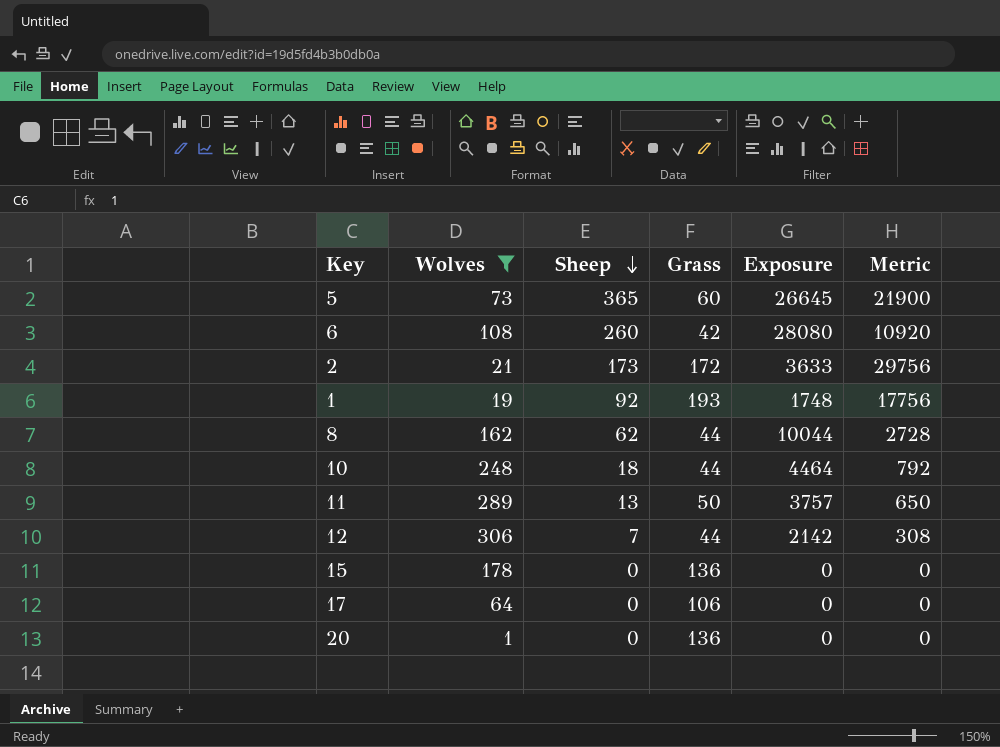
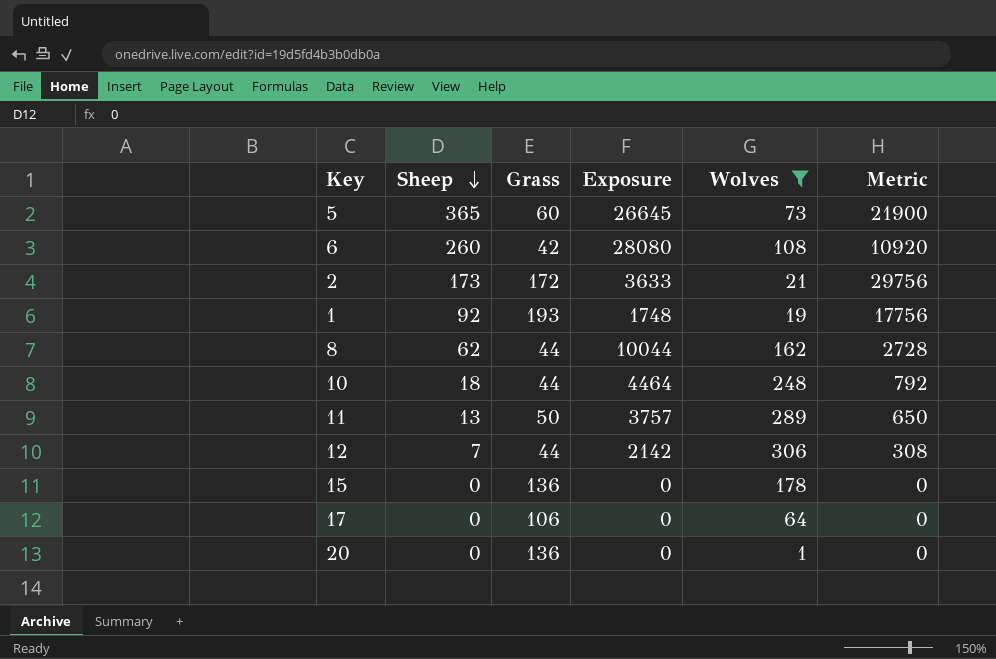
column Wolves | position: 2 -> 5

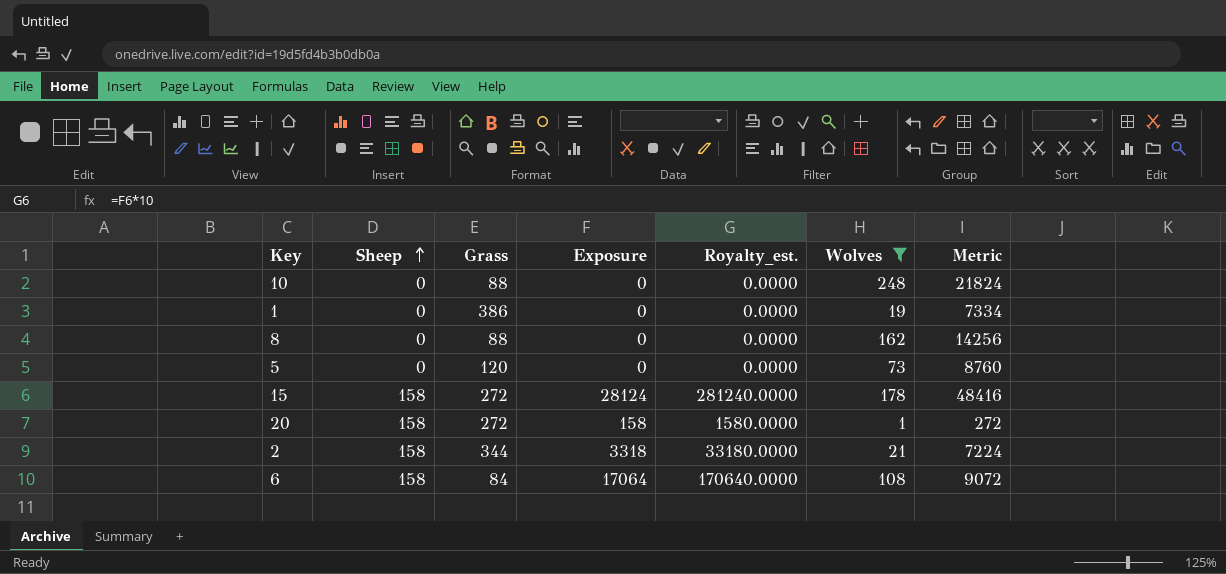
row order: Sheep descending -> Sheep ascending
column Royalty_est. | formula: none -> [Exposure] * 10
column Metric | formula: [Sheep] * [Grass] -> [Grass] * [Wolves]
row 11: 13 | 50 | 3757 | 289 | 650 -> none
row 12: 7 | 44 | 2142 | 306 | 308 -> none
row 17: 0 | 106 | 0 | 64 | 0 -> none
10 | Sheep: 18 -> 0
10 | Grass: 44 -> 88
10 | Exposure: 4464 -> 0
1 | Sheep: 92 -> 0
1 | Grass: 193 -> 386
1 | Exposure: 1748 -> 0
8 | Sheep: 62 -> 0
8 | Grass: 44 -> 88
8 | Exposure: 10044 -> 0
5 | Sheep: 365 -> 0
5 | Grass: 60 -> 120
5 | Exposure: 26645 -> 0
15 | Sheep: 0 -> 158
15 | Grass: 136 -> 272
15 | Exposure: 0 -> 28124
20 | Sheep: 0 -> 158
20 | Grass: 136 -> 272
20 | Exposure: 0 -> 158
2 | Sheep: 173 -> 158
2 | Grass: 172 -> 344
2 | Exposure: 3633 -> 3318
6 | Sheep: 260 -> 158
6 | Grass: 42 -> 84
6 | Exposure: 28080 -> 17064

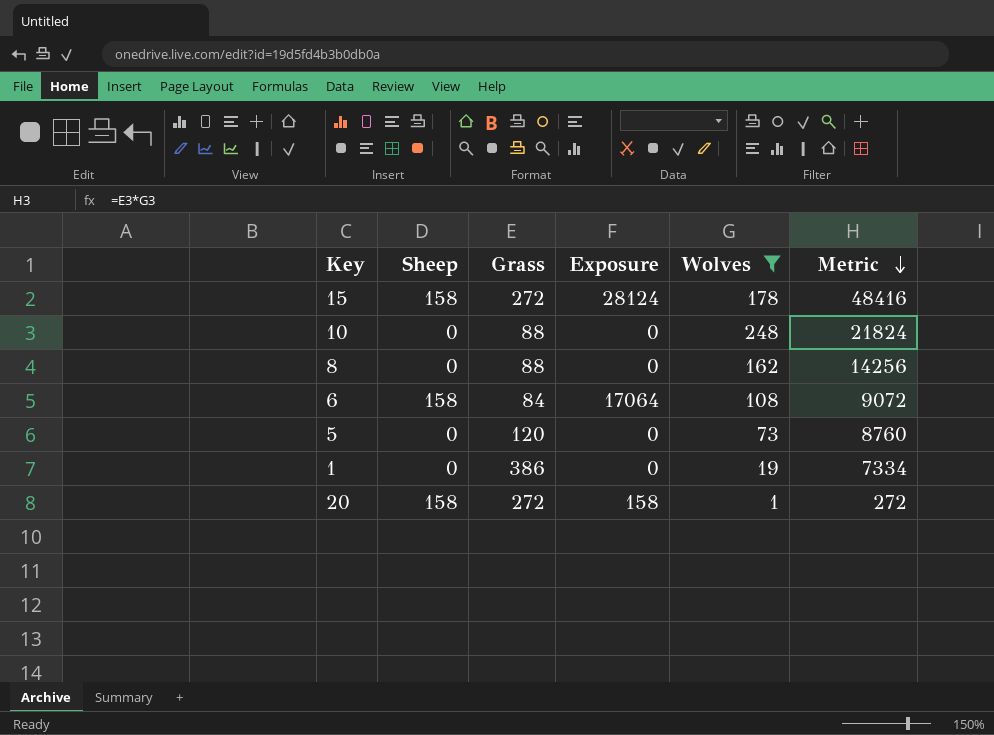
row order: Sheep ascending -> Metric descending
column Royalty_est. | formula: [Exposure] * 10 -> none
row 2: 158 | 344 | 3318 | 33180.0000 | 21 | 7224 -> none

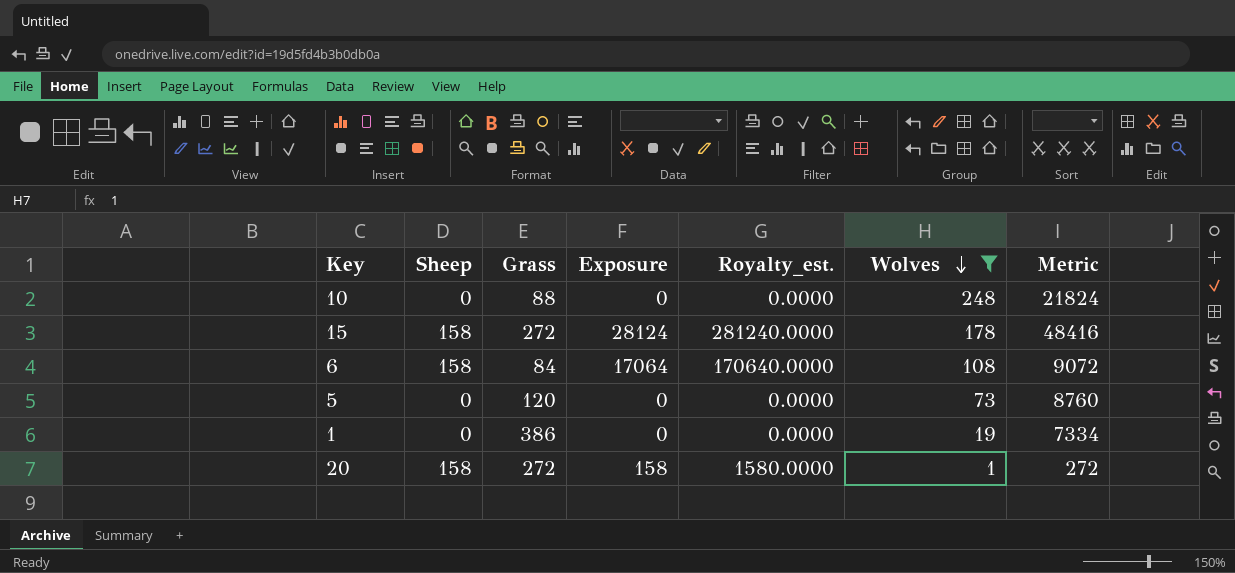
row order: Metric descending -> Wolves descending
column Royalty_est. | formula: none -> [Exposure] * 10
row 8: 0 | 88 | 0 | 162 | 14256 -> none

